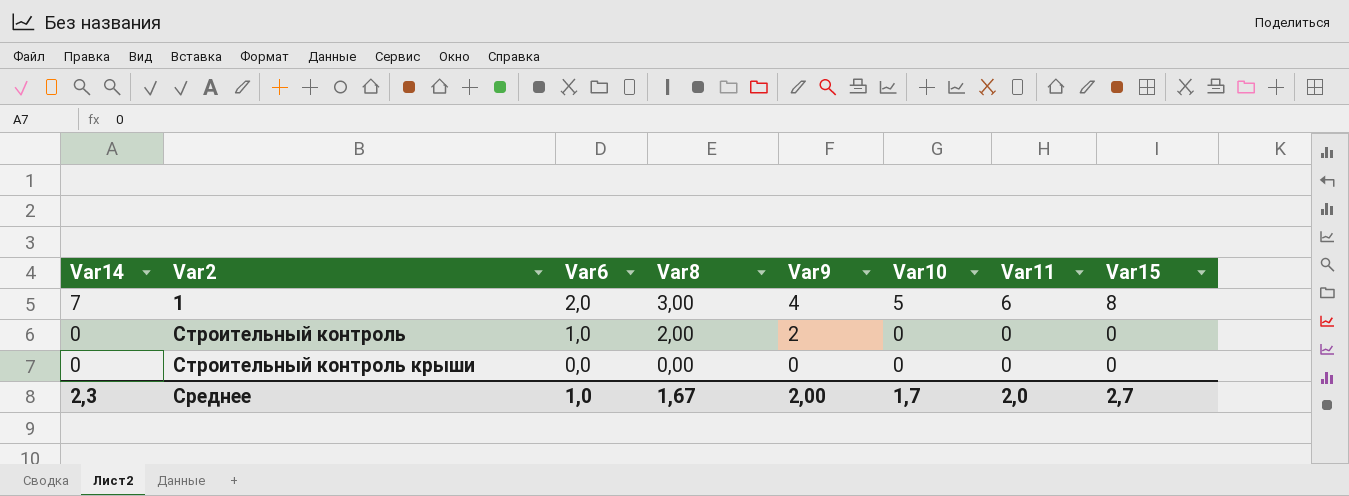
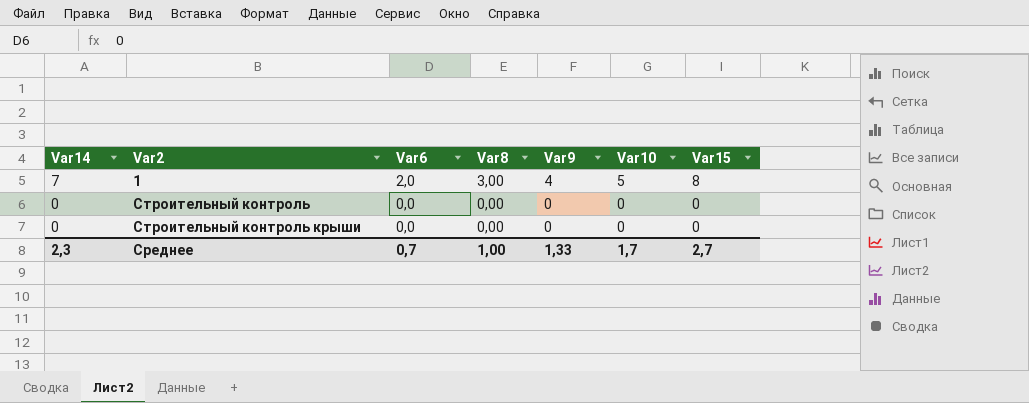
column Var11 | position: 7 -> none
Строительный контроль | Var6: 1,0 -> 0,0
Строительный контроль | Var8: 2,00 -> 0,00
Строительный контроль | Var9: 2 -> 0
Среднее | Var6: 1,0 -> 0,7
Среднее | Var8: 1,67 -> 1,00
Среднее | Var9: 2,00 -> 1,33

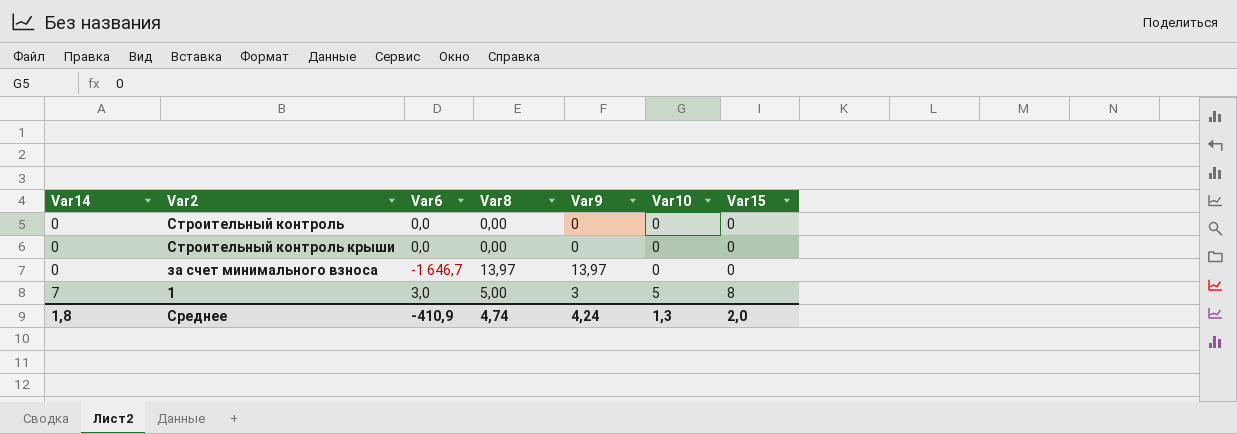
row order: Var14 descending -> Var14 ascending
row за счет минимального взноса: none -> 0 | -1 646,7 | 13,97 | 13,97 | 0 | 0
1 | Var6: 2,0 -> 3,0
1 | Var8: 3,00 -> 5,00
1 | Var9: 4 -> 3
Среднее | Var14: 2,3 -> 1,8
Среднее | Var6: 0,7 -> -410,9
Среднее | Var8: 1,00 -> 4,74
Среднее | Var9: 1,33 -> 4,24
Среднее | Var10: 1,7 -> 1,3
Среднее | Var15: 2,7 -> 2,0

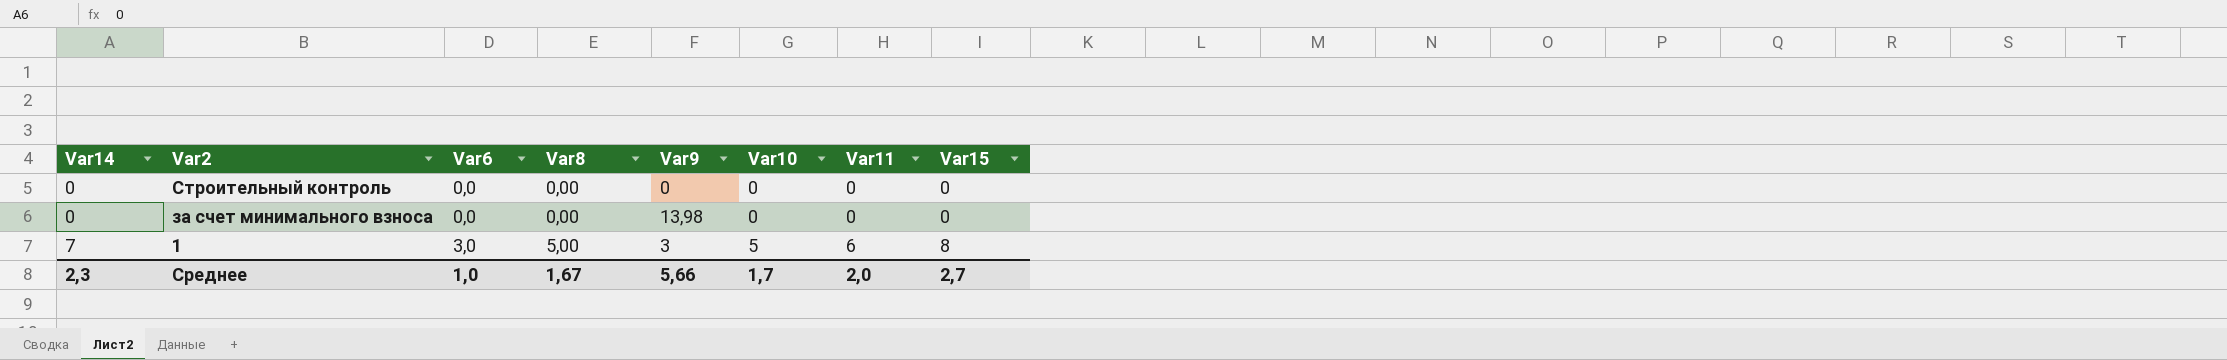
column Var11 | position: none -> 7
row Строительный контроль крыши: 0 | 0,0 | 0,00 | 0 | 0 | 0 -> none
за счет минимального взноса | Var6: -1 646,7 -> 0,0
за счет минимального взноса | Var8: 13,97 -> 0,00
за счет минимального взноса | Var9: 13,97 -> 13,98
Среднее | Var14: 1,8 -> 2,3
Среднее | Var6: -410,9 -> 1,0
Среднее | Var8: 4,74 -> 1,67
Среднее | Var9: 4,24 -> 5,66
Среднее | Var10: 1,3 -> 1,7
Среднее | Var15: 2,0 -> 2,7

